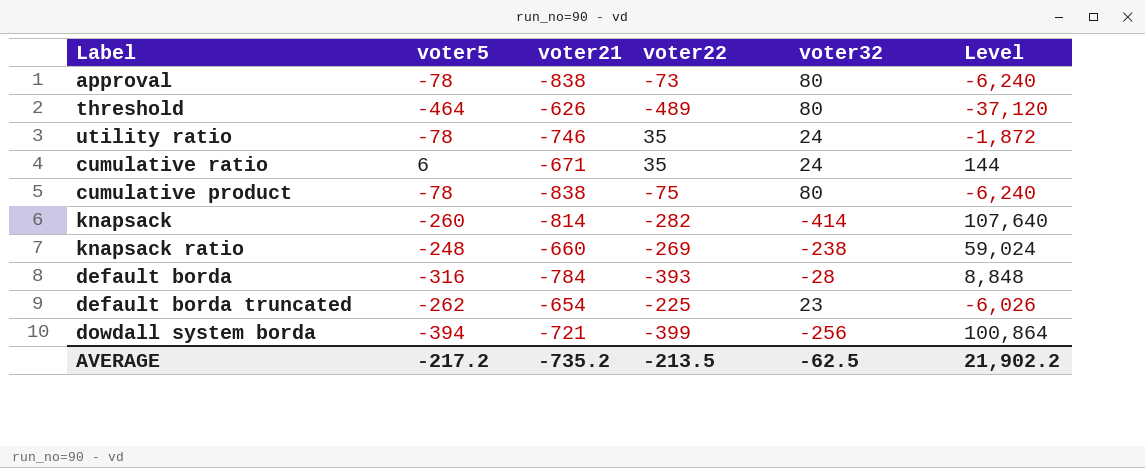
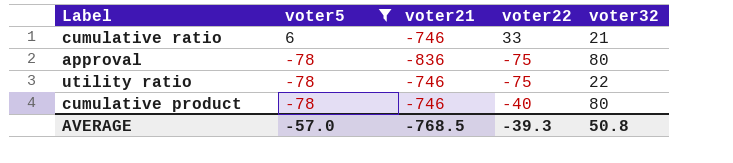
filter: none -> voter5 >= -78
row order: none -> voter5 descending
column Level | formula: [voter5] * [voter32] -> none
cumulative ratio | voter21: -671 -> -746
cumulative ratio | voter22: 35 -> 33
cumulative ratio | voter32: 24 -> 21
approval | voter21: -838 -> -836
approval | voter22: -73 -> -75
utility ratio | voter22: 35 -> -75
utility ratio | voter32: 24 -> 22
cumulative product | voter21: -838 -> -746
cumulative product | voter22: -75 -> -40
AVERAGE | voter5: -217.2 -> -57.0
AVERAGE | voter21: -735.2 -> -768.5
AVERAGE | voter22: -213.5 -> -39.3
AVERAGE | voter32: -62.5 -> 50.8

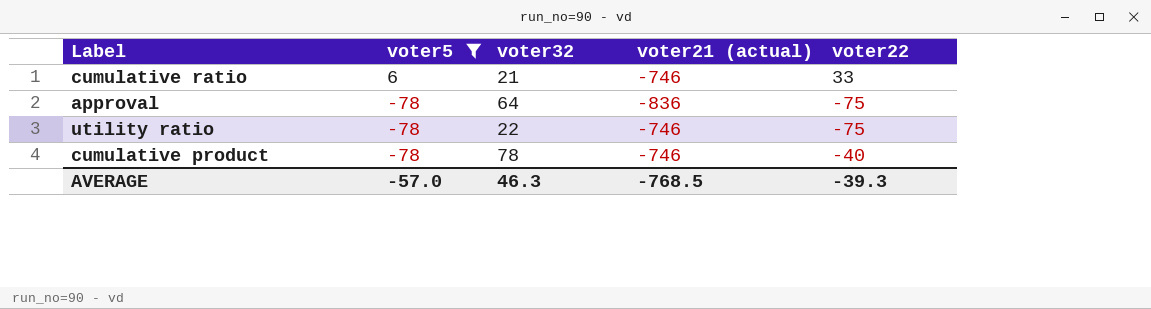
column voter32 | position: 5 -> 3
column name: voter21 -> voter21 (actual)
approval | voter32: 80 -> 64
cumulative product | voter32: 80 -> 78
AVERAGE | voter32: 50.8 -> 46.3

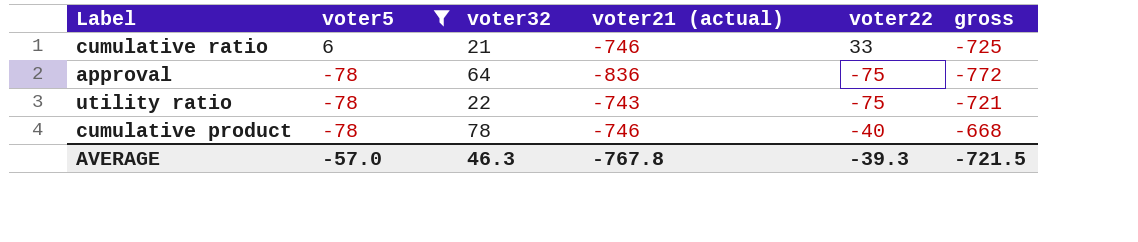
column gross | formula: none -> [voter32] + [voter21 (actual)]
utility ratio | voter21 (actual): -746 -> -743
AVERAGE | voter21 (actual): -768.5 -> -767.8

